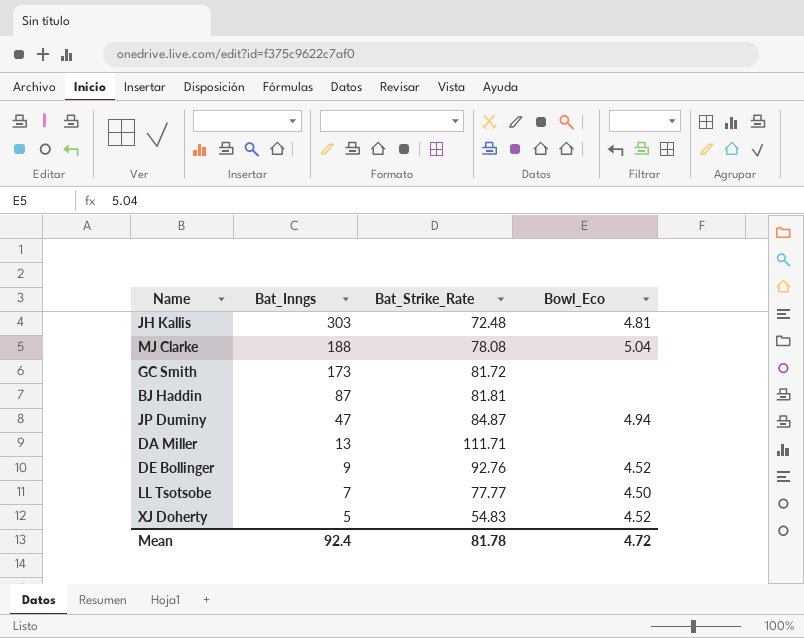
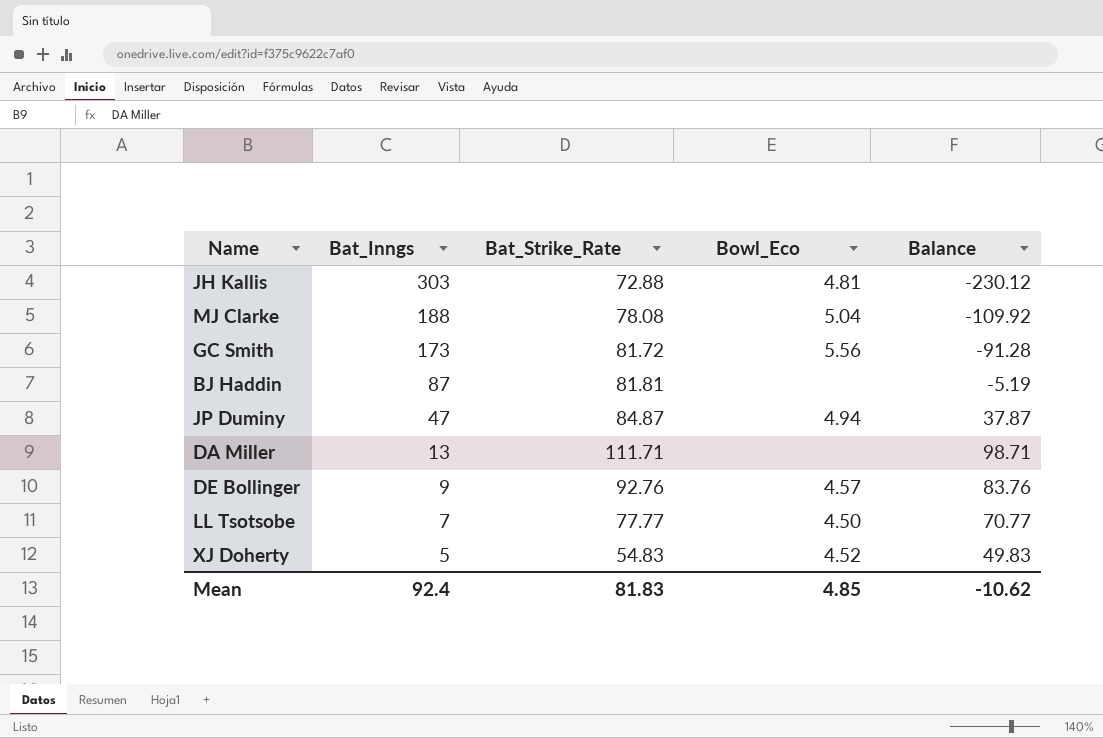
column Balance | formula: none -> [Bat_Strike_Rate] - [Bat_Inngs]
JH Kallis | Bat_Strike_Rate: 72.48 -> 72.88
GC Smith | Bowl_Eco: none -> 5.56
DE Bollinger | Bowl_Eco: 4.52 -> 4.57
Mean | Bat_Strike_Rate: 81.78 -> 81.83
Mean | Bowl_Eco: 4.72 -> 4.85

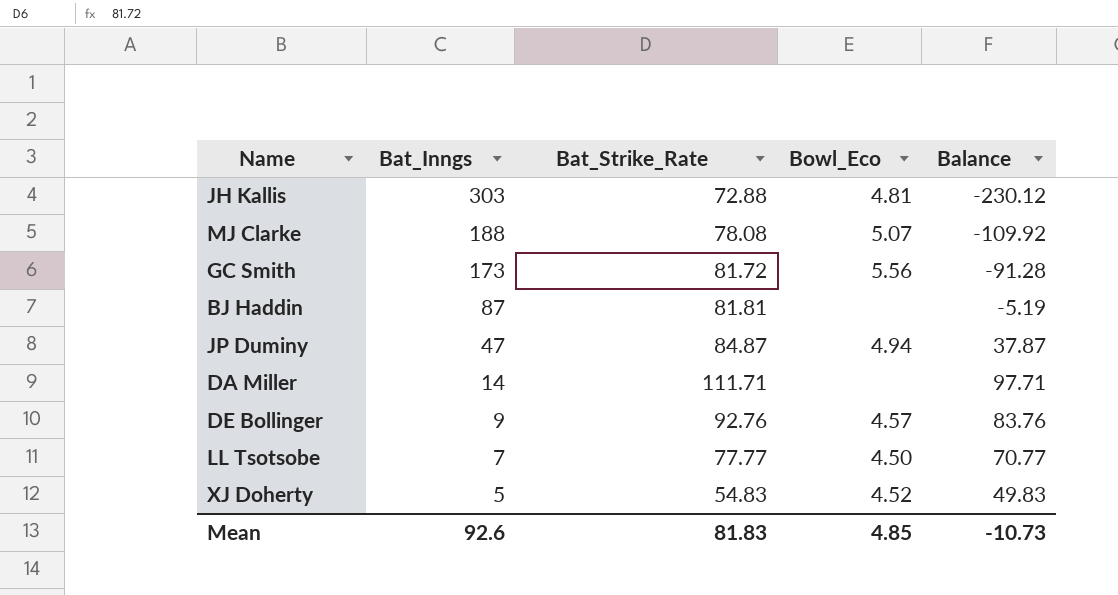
MJ Clarke | Bowl_Eco: 5.04 -> 5.07
DA Miller | Bat_Inngs: 13 -> 14
DA Miller | Balance: 98.71 -> 97.71
Mean | Bat_Inngs: 92.4 -> 92.6
Mean | Balance: -10.62 -> -10.73

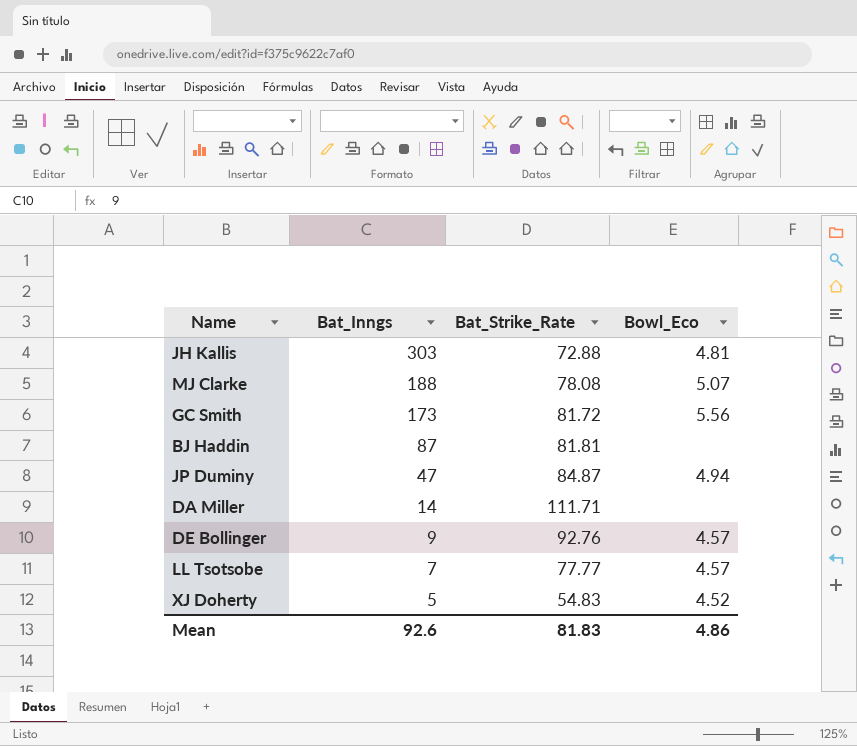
column Balance | formula: [Bat_Strike_Rate] - [Bat_Inngs] -> none
LL Tsotsobe | Bowl_Eco: 4.50 -> 4.57
Mean | Bowl_Eco: 4.85 -> 4.86

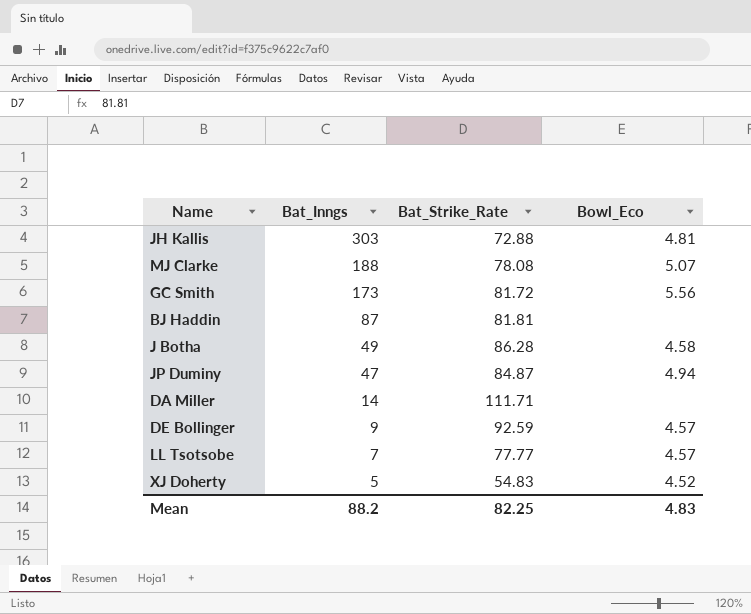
row J Botha: none -> 49 | 86.28 | 4.58
DE Bollinger | Bat_Strike_Rate: 92.76 -> 92.59
Mean | Bat_Inngs: 92.6 -> 88.2
Mean | Bat_Strike_Rate: 81.83 -> 82.25
Mean | Bowl_Eco: 4.86 -> 4.83

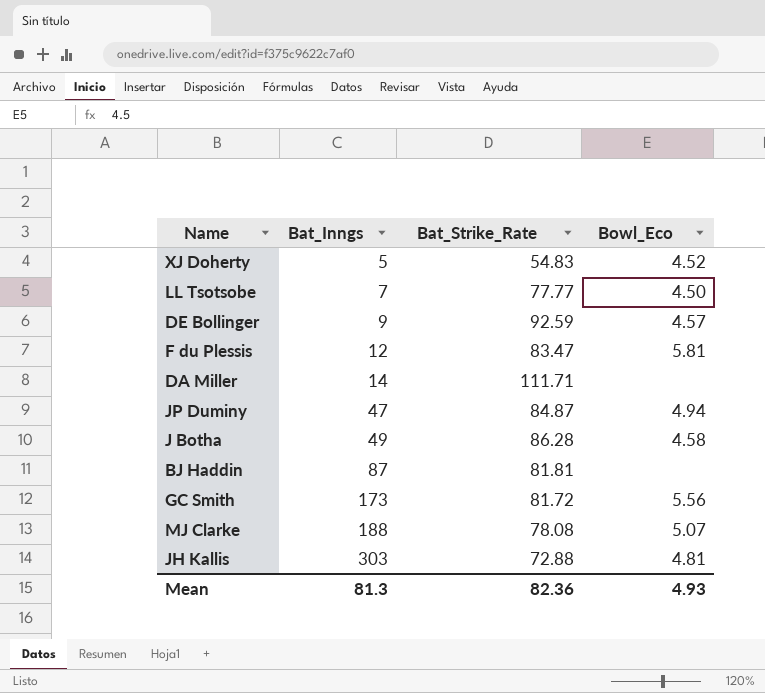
row order: Bat_Inngs descending -> Bat_Inngs ascending
LL Tsotsobe | Bowl_Eco: 4.57 -> 4.50
row F du Plessis: none -> 12 | 83.47 | 5.81
Mean | Bat_Inngs: 88.2 -> 81.3
Mean | Bat_Strike_Rate: 82.25 -> 82.36
Mean | Bowl_Eco: 4.83 -> 4.93

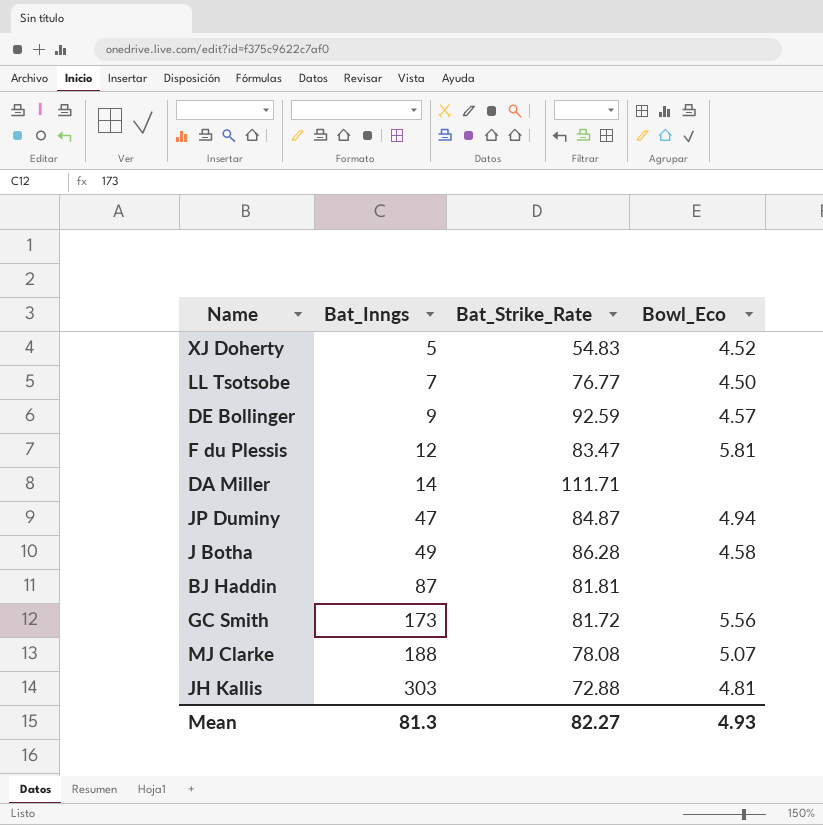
LL Tsotsobe | Bat_Strike_Rate: 77.77 -> 76.77
Mean | Bat_Strike_Rate: 82.36 -> 82.27

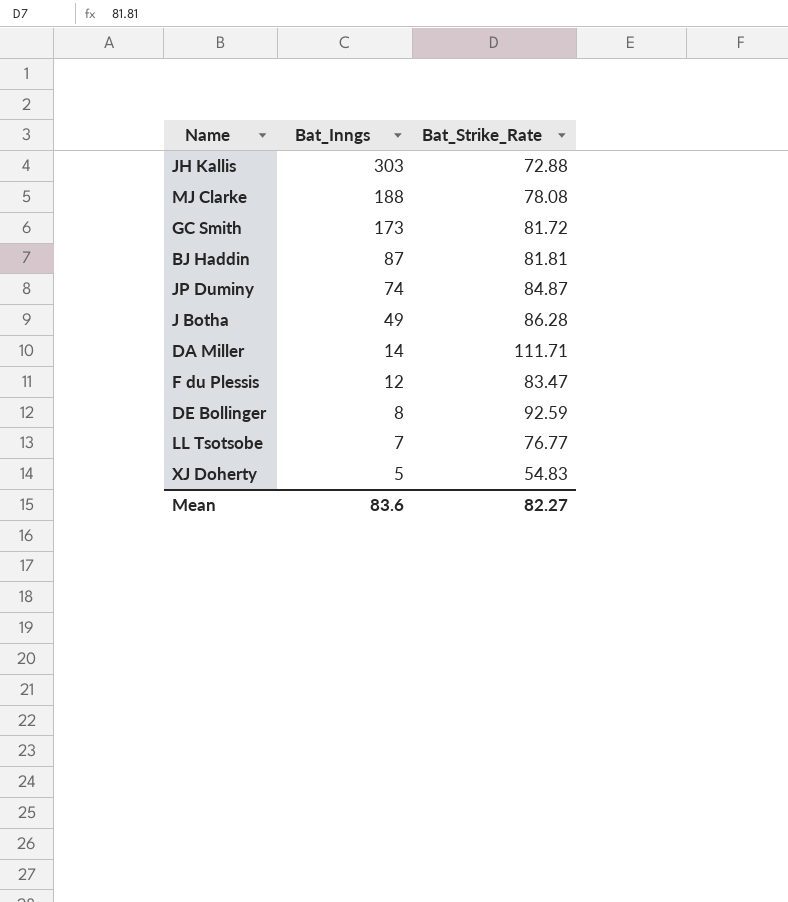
row order: Bat_Inngs ascending -> Bat_Inngs descending
column Bowl_Eco | position: 4 -> none
JP Duminy | Bat_Inngs: 47 -> 74
DE Bollinger | Bat_Inngs: 9 -> 8
Mean | Bat_Inngs: 81.3 -> 83.6

